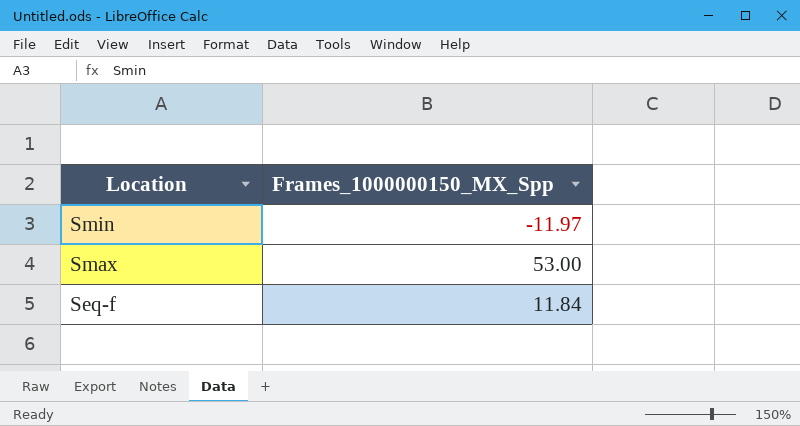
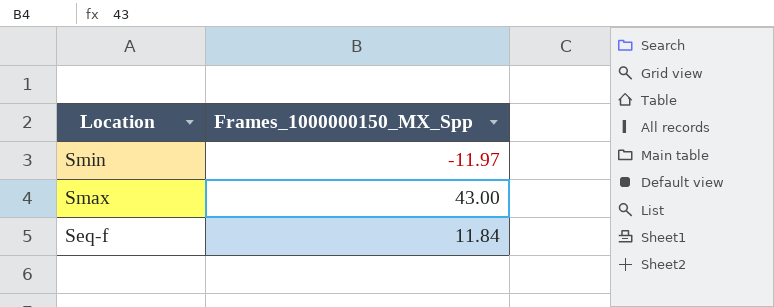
Smax | Frames_1000000150_MX_Spp: 53.00 -> 43.00

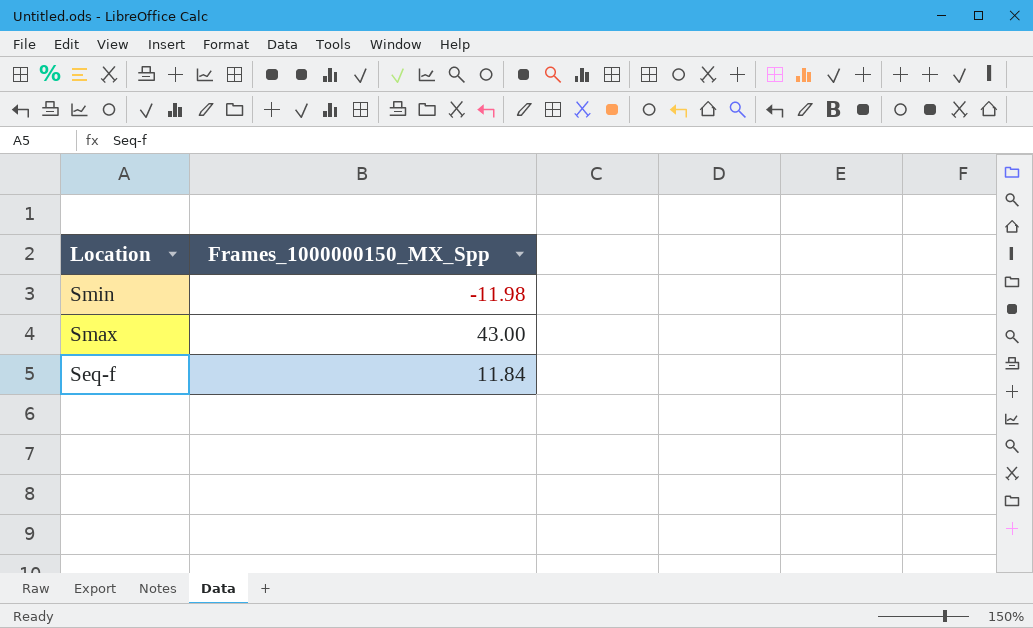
Smin | Frames_1000000150_MX_Spp: -11.97 -> -11.98

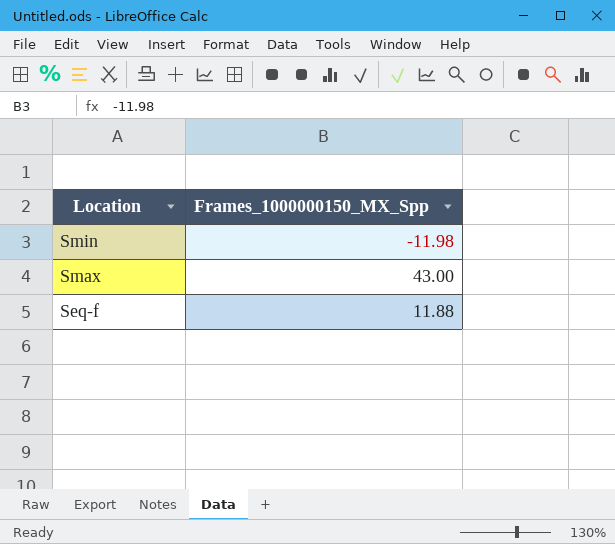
Seq-f | Frames_1000000150_MX_Spp: 11.84 -> 11.88

